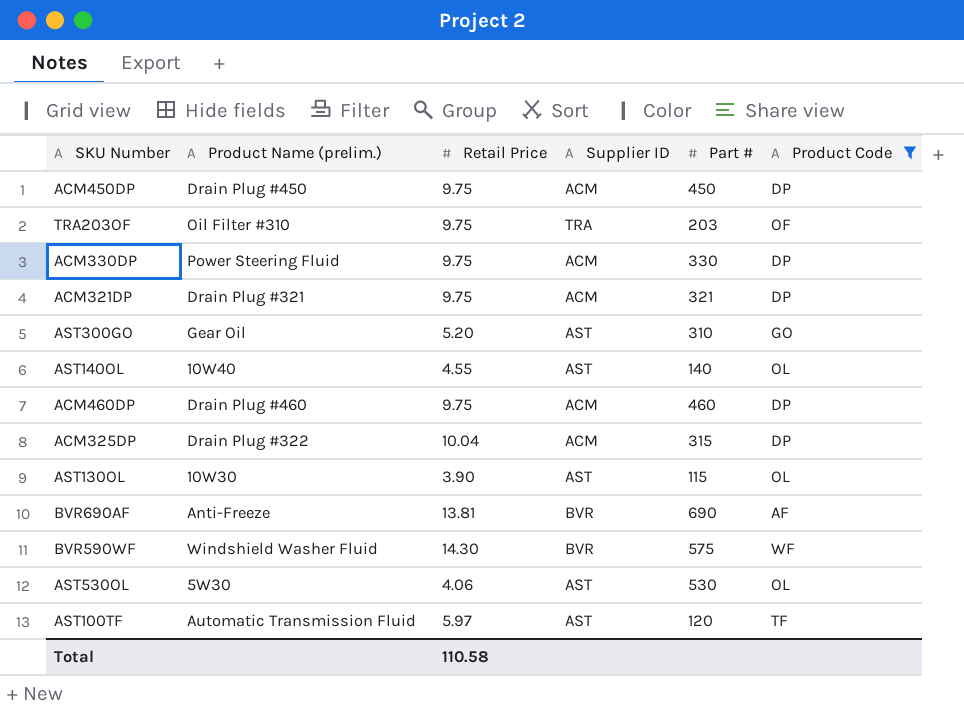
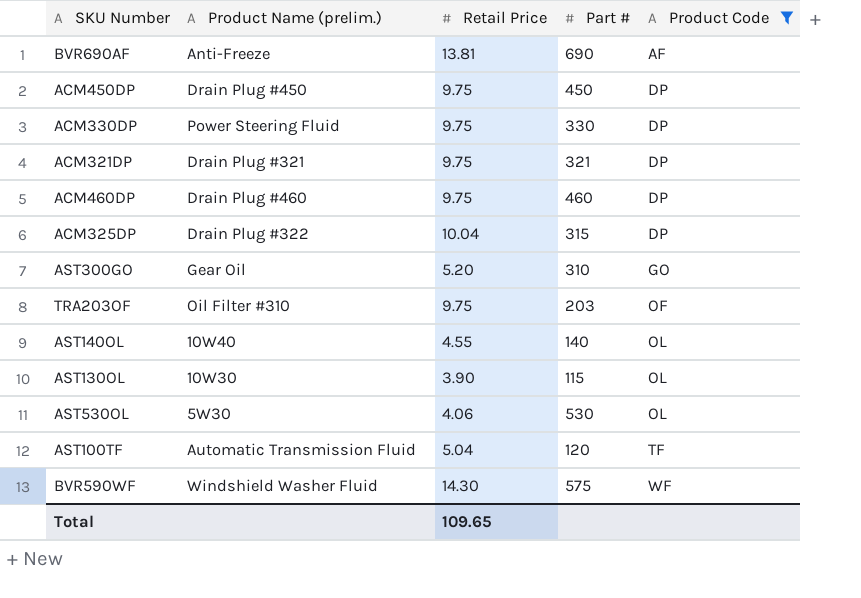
row order: none -> Product Code ascending
column Supplier ID | position: 4 -> none
AST100TF | Retail Price: 5.97 -> 5.04
Total | Retail Price: 110.58 -> 109.65

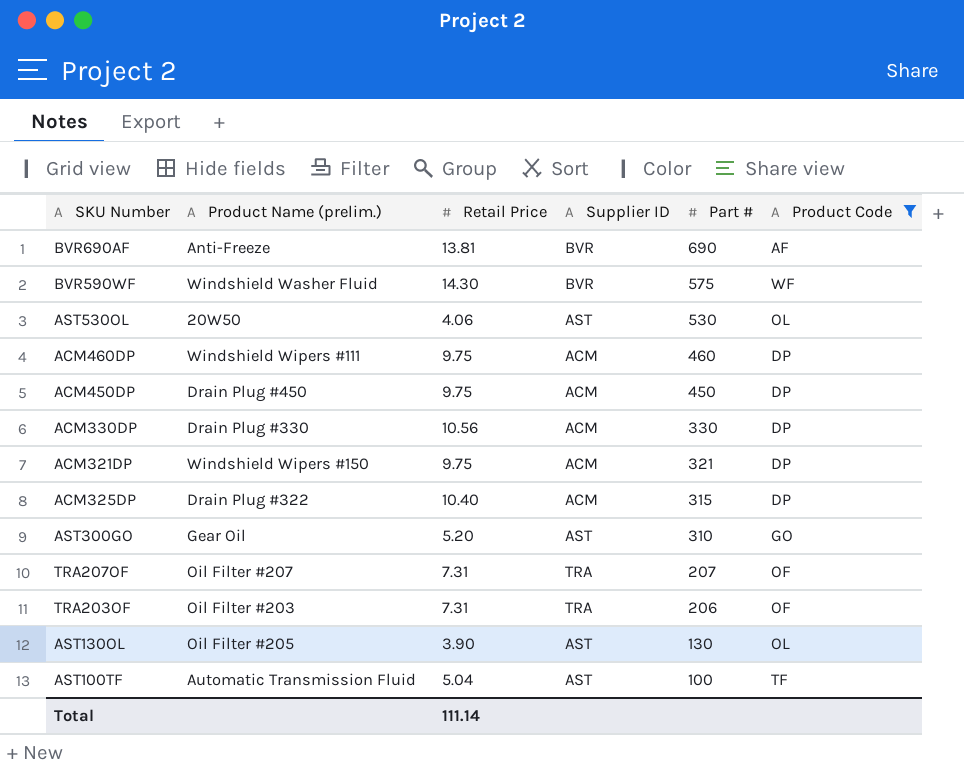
row order: Product Code ascending -> Part # descending
column Supplier ID | position: none -> 4
row AST140OL: 10W40 | 4.55 | 140 | OL -> none
AST530OL | Product Name (prelim.): 5W30 -> 20W50
ACM460DP | Product Name (prelim.): Drain Plug #460 -> Windshield Wipers #111
ACM330DP | Product Name (prelim.): Power Steering Fluid -> Drain Plug #330
ACM330DP | Retail Price: 9.75 -> 10.56
ACM321DP | Product Name (prelim.): Drain Plug #321 -> Windshield Wipers #150
ACM325DP | Retail Price: 10.04 -> 10.40
row TRA207OF: none -> Oil Filter #207 | 7.31 | TRA | 207 | OF
TRA203OF | Product Name (prelim.): Oil Filter #310 -> Oil Filter #203
TRA203OF | Retail Price: 9.75 -> 7.31
TRA203OF | Part #: 203 -> 206
AST130OL | Product Name (prelim.): 10W30 -> Oil Filter #205
AST130OL | Part #: 115 -> 130
AST100TF | Part #: 120 -> 100
Total | Retail Price: 109.65 -> 111.14

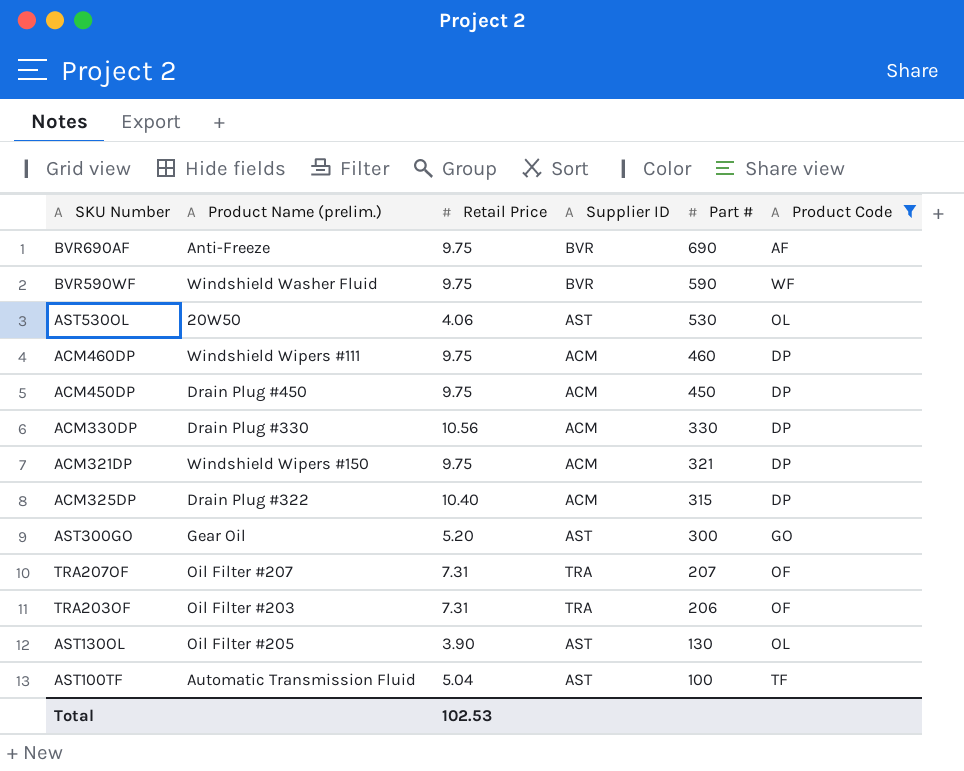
BVR690AF | Retail Price: 13.81 -> 9.75
BVR590WF | Retail Price: 14.30 -> 9.75
BVR590WF | Part #: 575 -> 590
AST300GO | Part #: 310 -> 300
Total | Retail Price: 111.14 -> 102.53

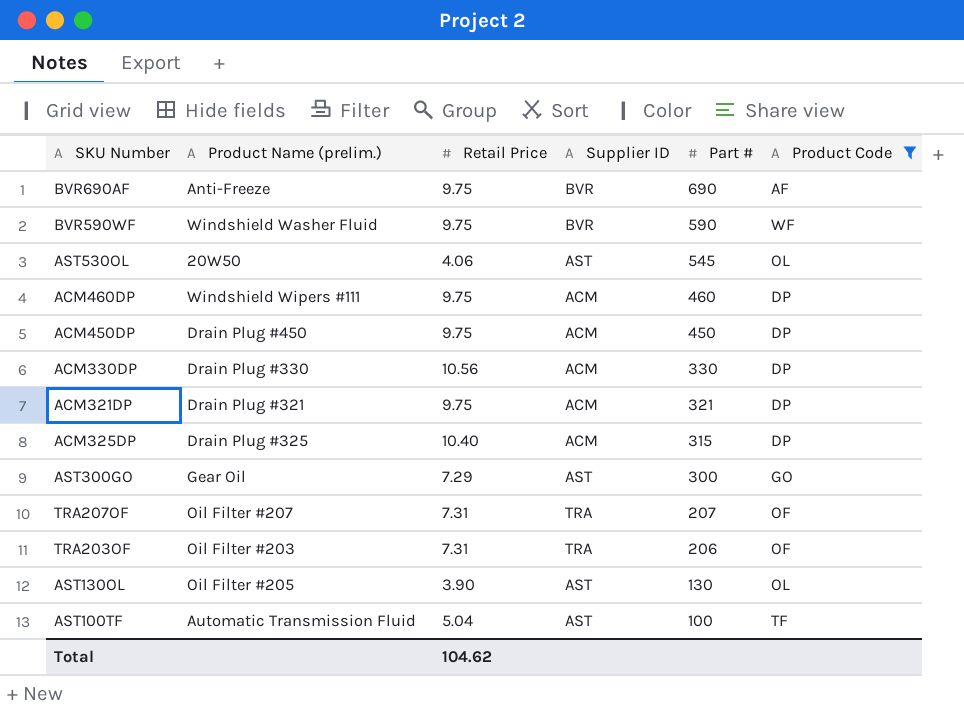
AST530OL | Part #: 530 -> 545
ACM321DP | Product Name (prelim.): Windshield Wipers #150 -> Drain Plug #321
ACM325DP | Product Name (prelim.): Drain Plug #322 -> Drain Plug #325
AST300GO | Retail Price: 5.20 -> 7.29
Total | Retail Price: 102.53 -> 104.62

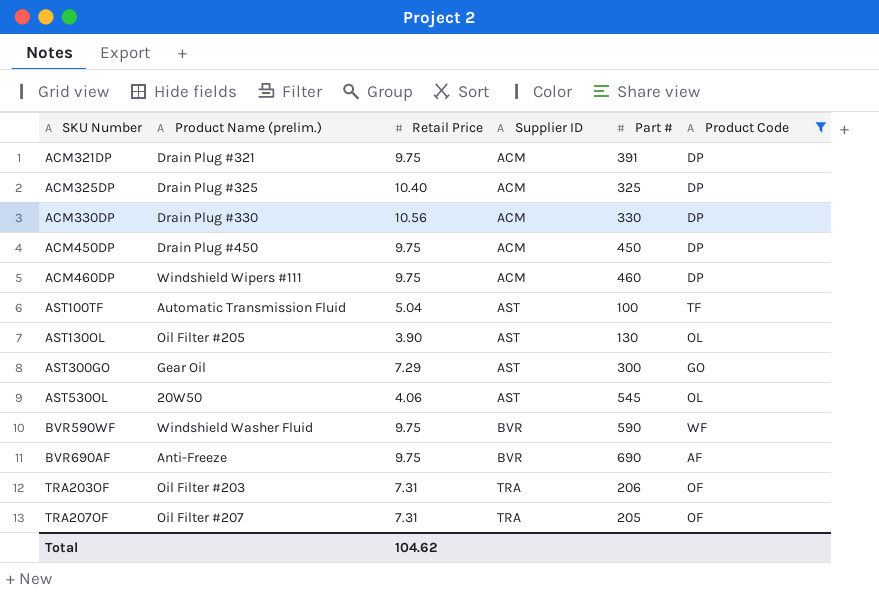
row order: Part # descending -> SKU Number ascending
ACM321DP | Part #: 321 -> 391
ACM325DP | Part #: 315 -> 325
TRA207OF | Part #: 207 -> 205

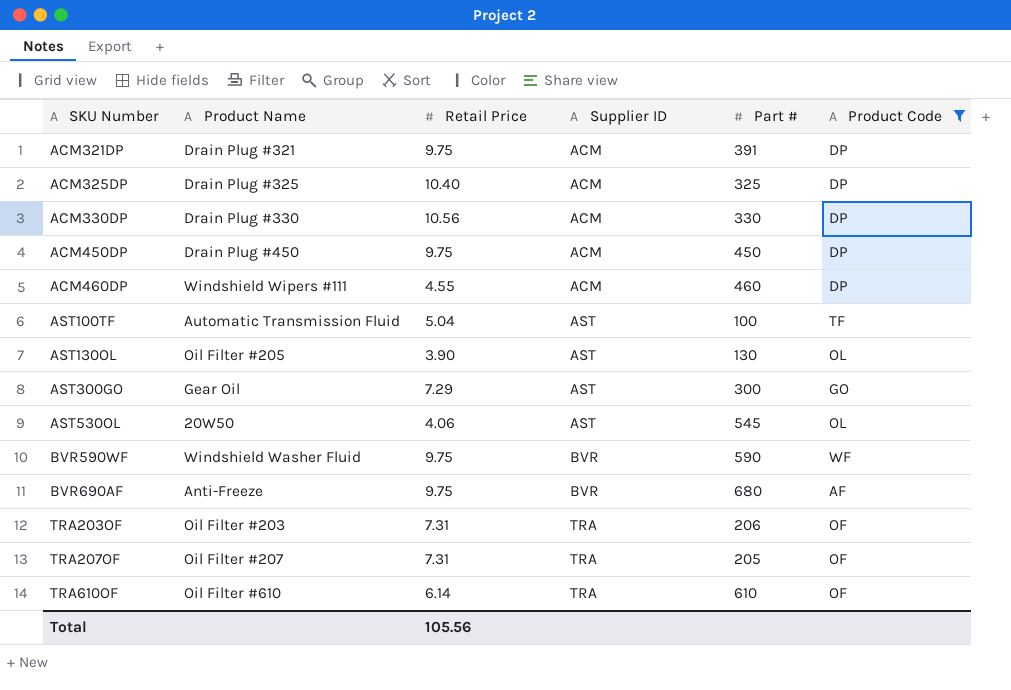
column name: Product Name (prelim.) -> Product Name
ACM460DP | Retail Price: 9.75 -> 4.55
BVR690AF | Part #: 690 -> 680
row TRA610OF: none -> Oil Filter #610 | 6.14 | TRA | 610 | OF
Total | Retail Price: 104.62 -> 105.56

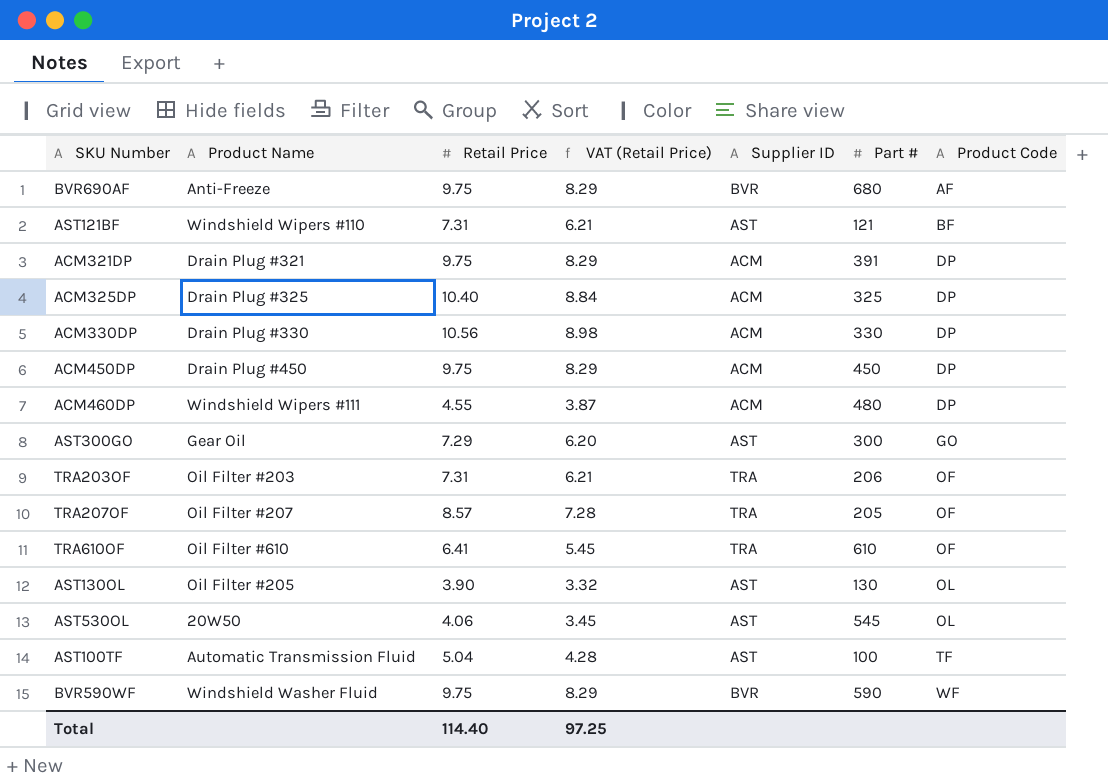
filter: Product Code != BF -> none
row order: SKU Number ascending -> Product Code ascending
column VAT (Retail Price) | formula: none -> [Retail Price] * 0.85
ACM460DP | Part #: 460 -> 480
TRA207OF | Retail Price: 7.31 -> 8.57
TRA610OF | Retail Price: 6.14 -> 6.41
Total | Retail Price: 105.56 -> 114.40

